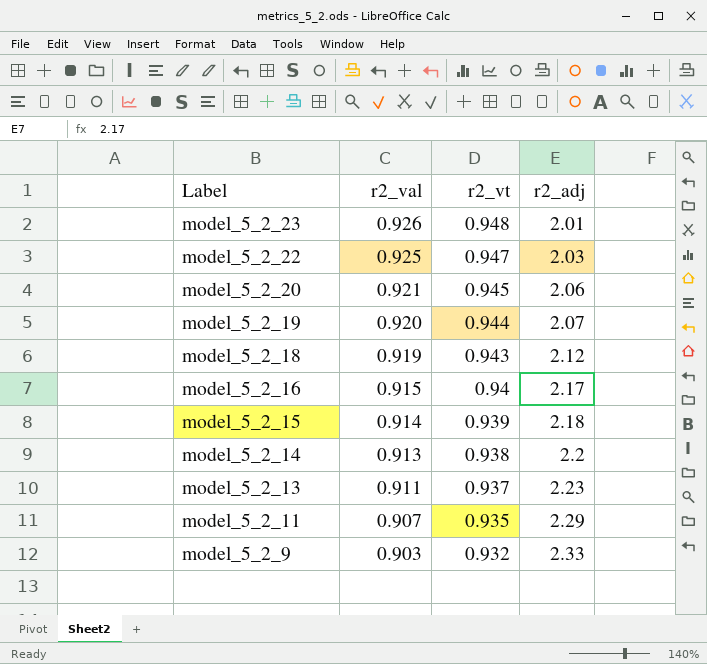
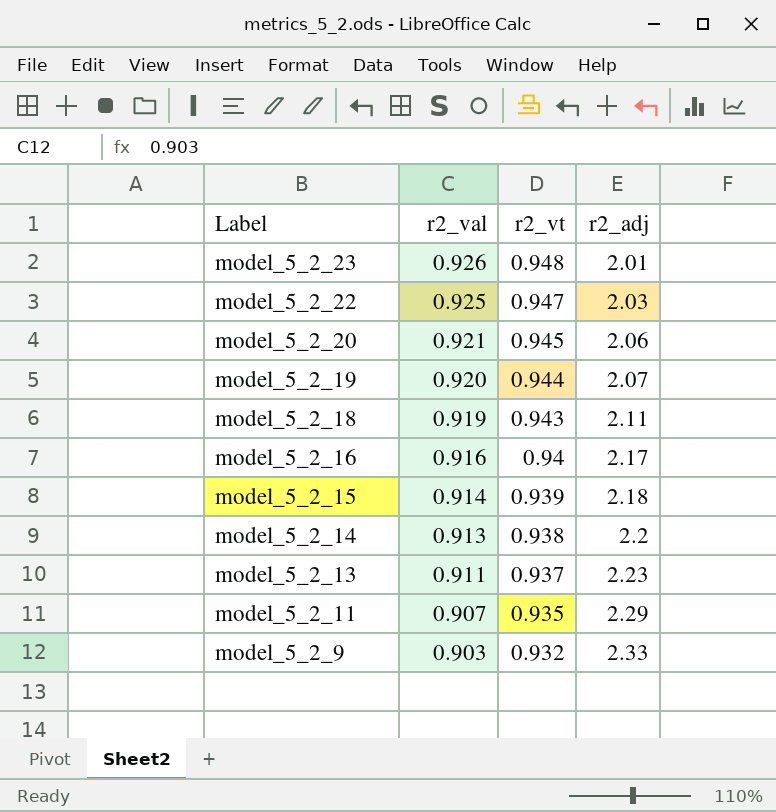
model_5_2_18 | r2_adj: 2.12 -> 2.11
model_5_2_16 | r2_val: 0.915 -> 0.916

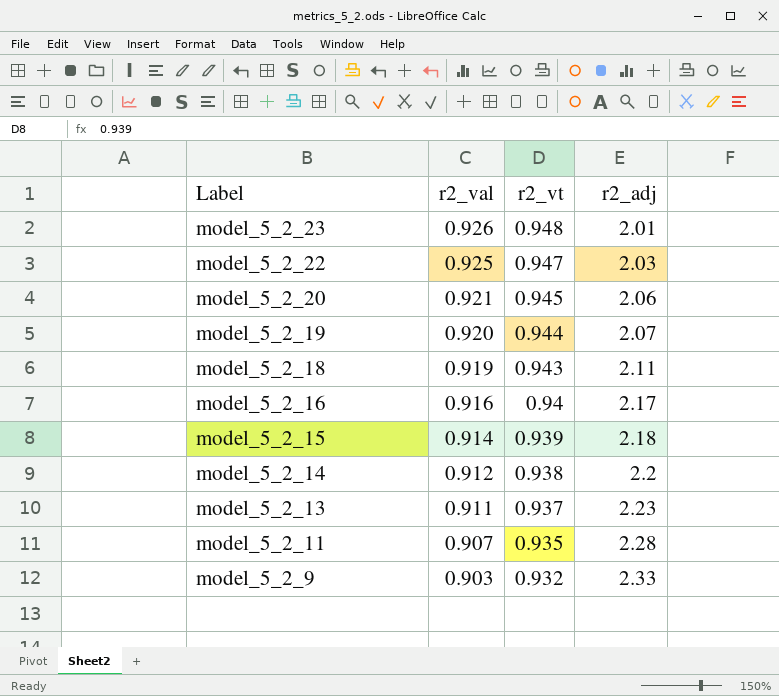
model_5_2_14 | r2_val: 0.913 -> 0.912
model_5_2_11 | r2_adj: 2.29 -> 2.28

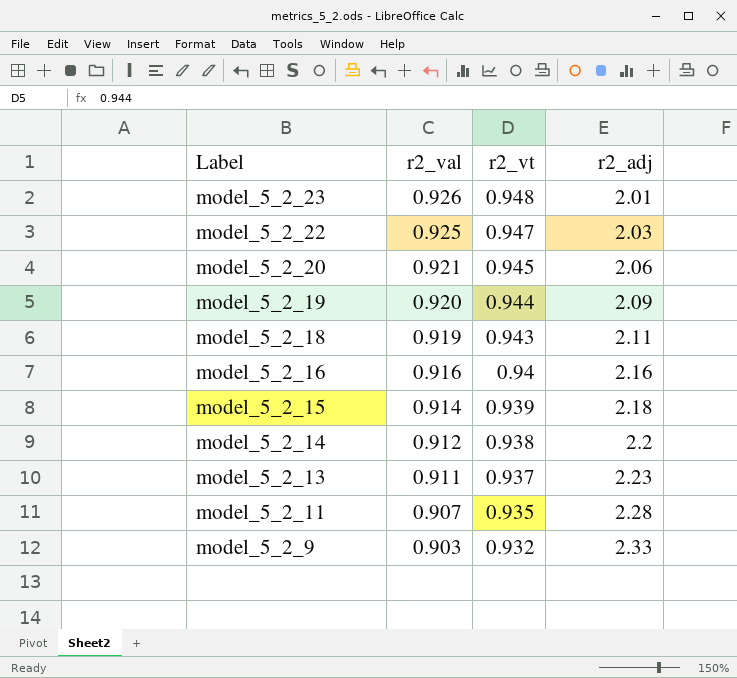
model_5_2_19 | r2_adj: 2.07 -> 2.09
model_5_2_16 | r2_adj: 2.17 -> 2.16

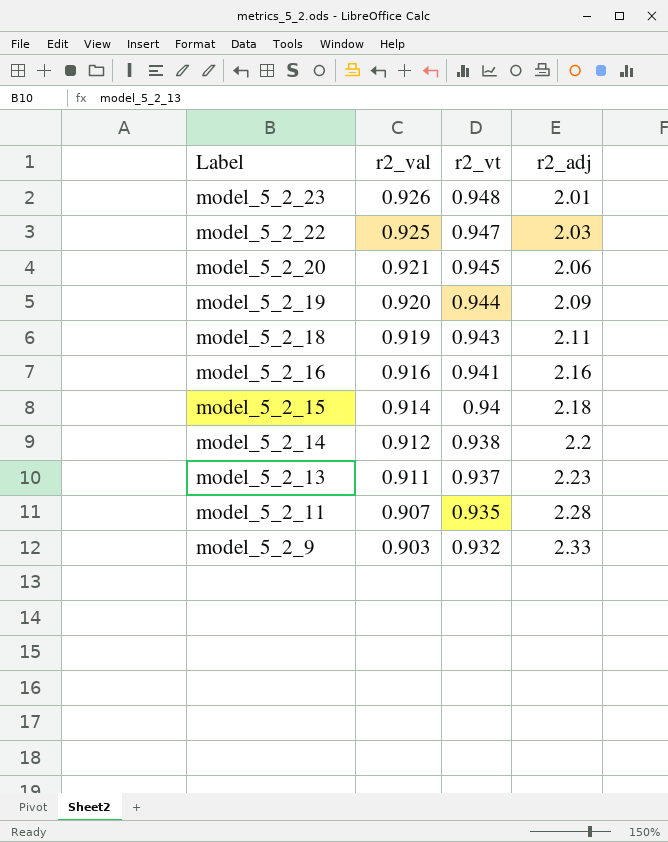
model_5_2_16 | r2_vt: 0.94 -> 0.941
model_5_2_15 | r2_vt: 0.939 -> 0.94

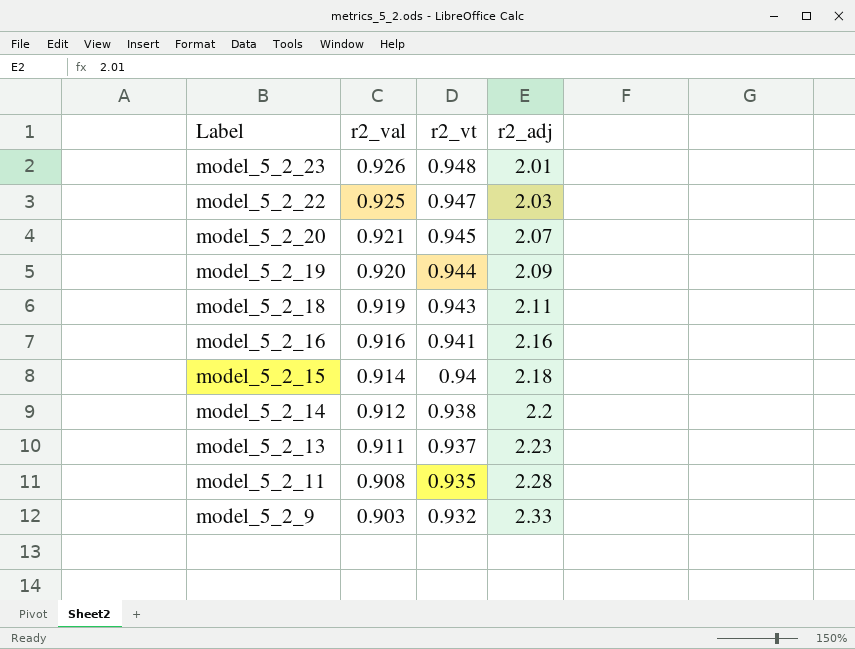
model_5_2_20 | r2_adj: 2.06 -> 2.07
model_5_2_11 | r2_val: 0.907 -> 0.908

